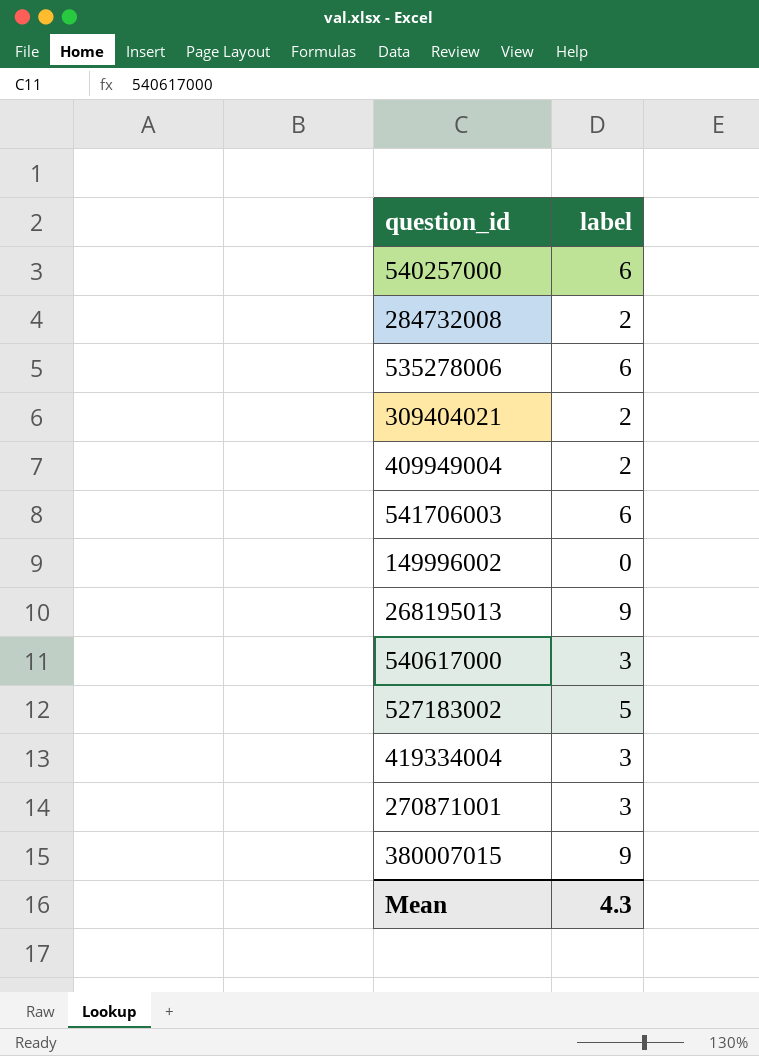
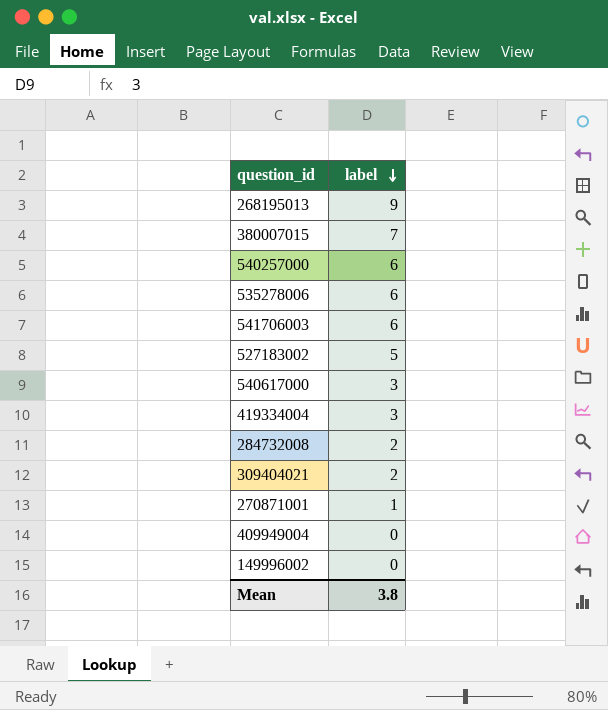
row order: none -> label descending
380007015 | label: 9 -> 7
270871001 | label: 3 -> 1
409949004 | label: 2 -> 0
Mean | label: 4.3 -> 3.8

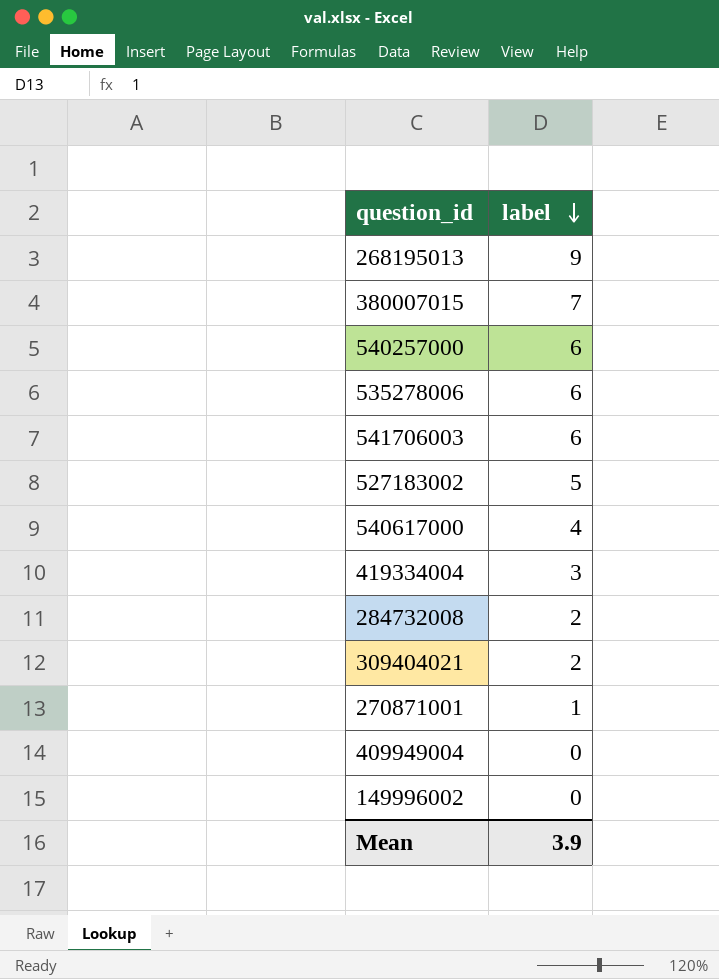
540617000 | label: 3 -> 4
Mean | label: 3.8 -> 3.9

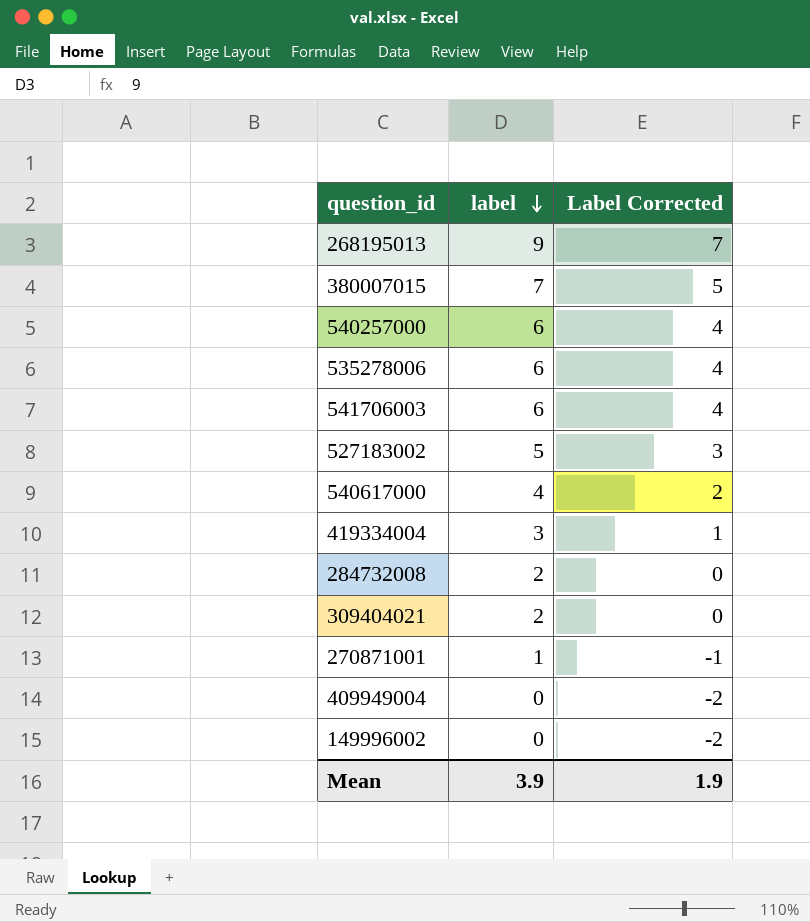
column Label Corrected | formula: none -> [label] - 2

